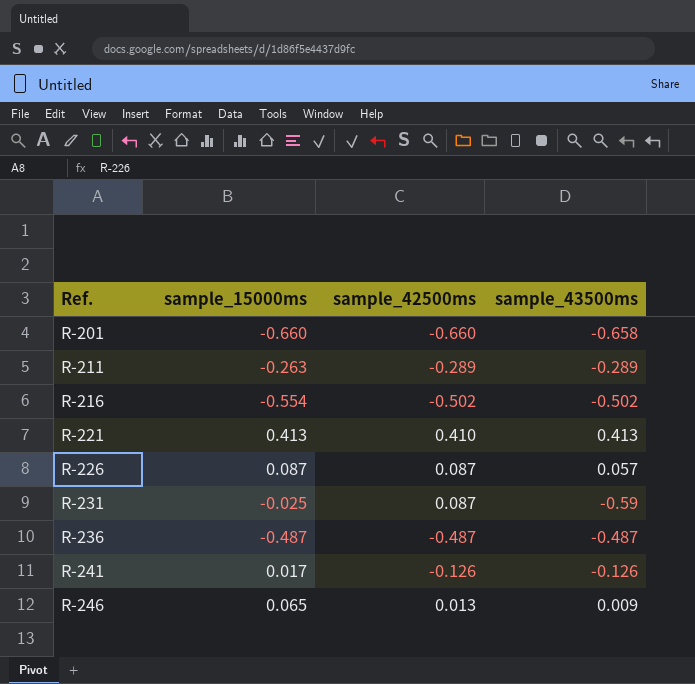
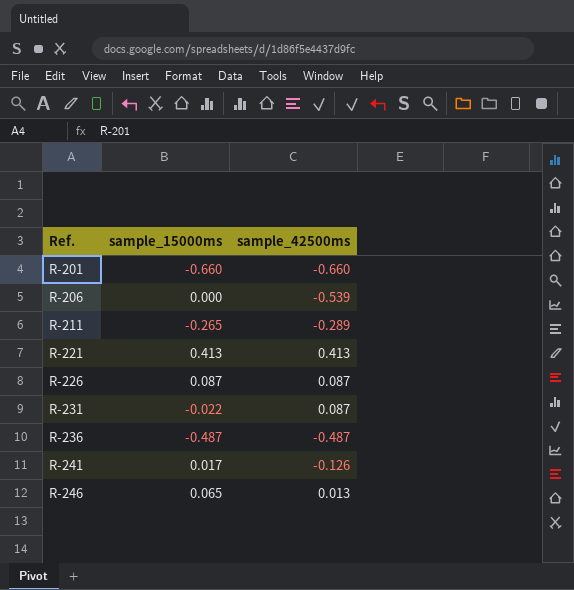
column sample_43500ms | position: 4 -> none
row R-216: -0.554 | -0.502 | -0.502 -> none
row R-206: none -> 0.000 | -0.539
R-211 | sample_15000ms: -0.263 -> -0.265
R-221 | sample_42500ms: 0.410 -> 0.413
R-231 | sample_15000ms: -0.025 -> -0.022

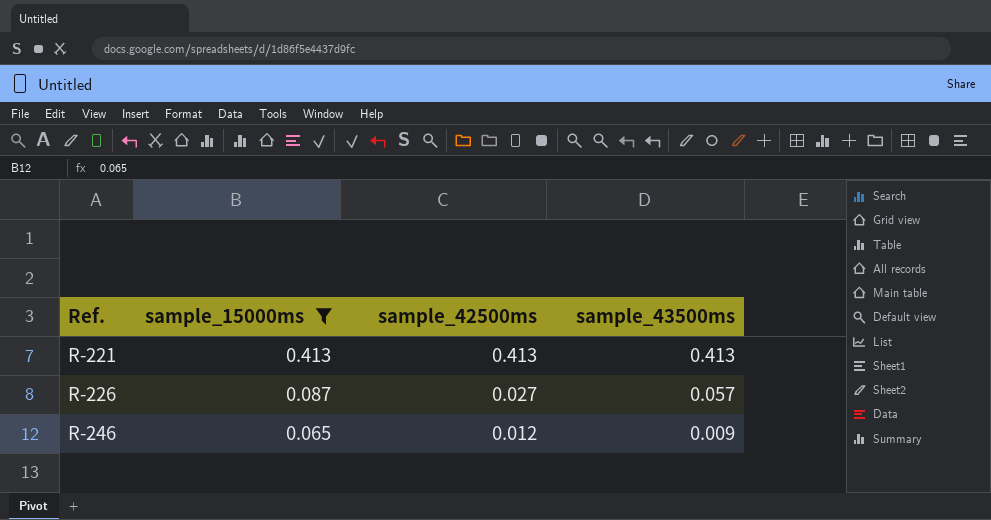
filter: none -> sample_15000ms >= 0.065
column sample_43500ms | position: none -> 4
R-226 | sample_42500ms: 0.087 -> 0.027
R-246 | sample_42500ms: 0.013 -> 0.012

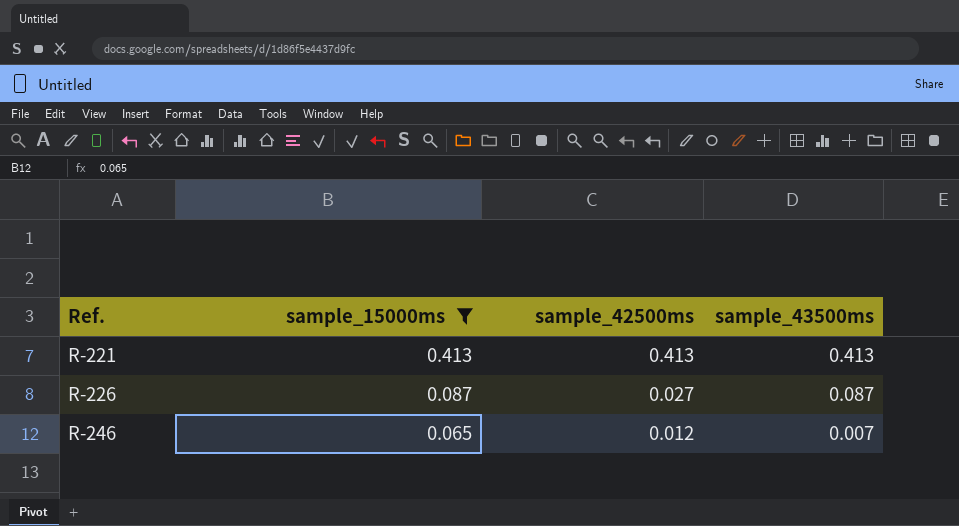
R-226 | sample_43500ms: 0.057 -> 0.087
R-246 | sample_43500ms: 0.009 -> 0.007

